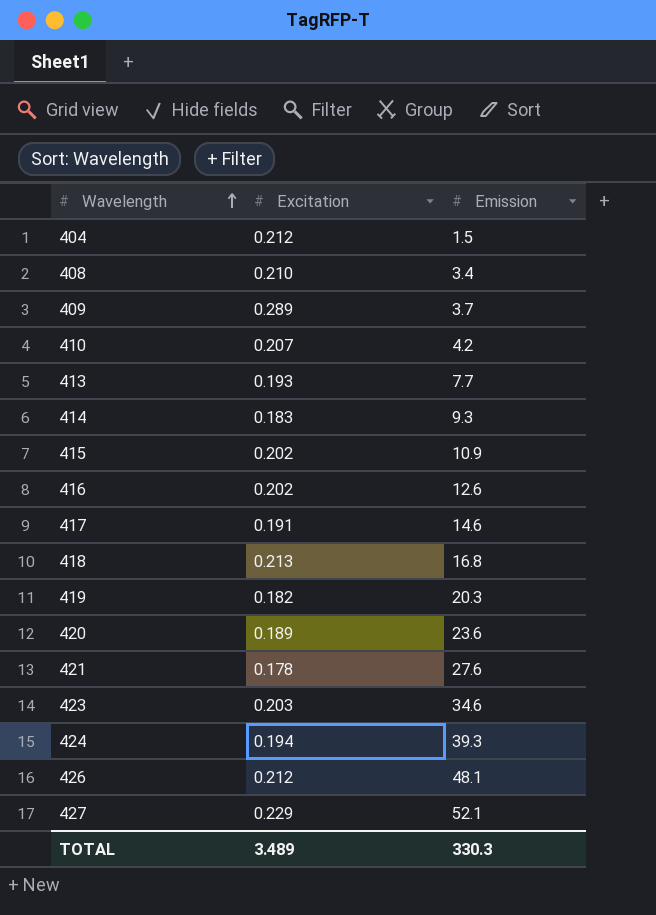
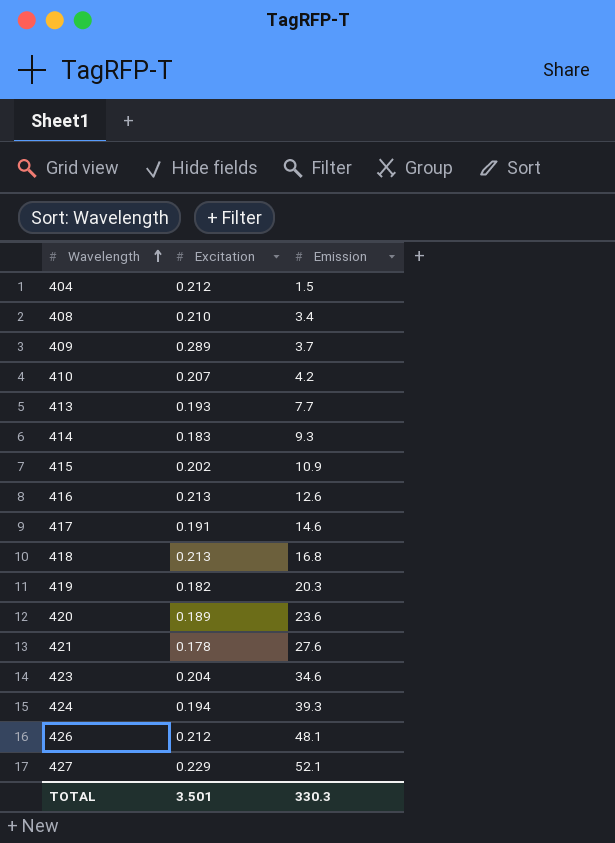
416 | Excitation: 0.202 -> 0.213
423 | Excitation: 0.203 -> 0.204
TOTAL | Excitation: 3.489 -> 3.501

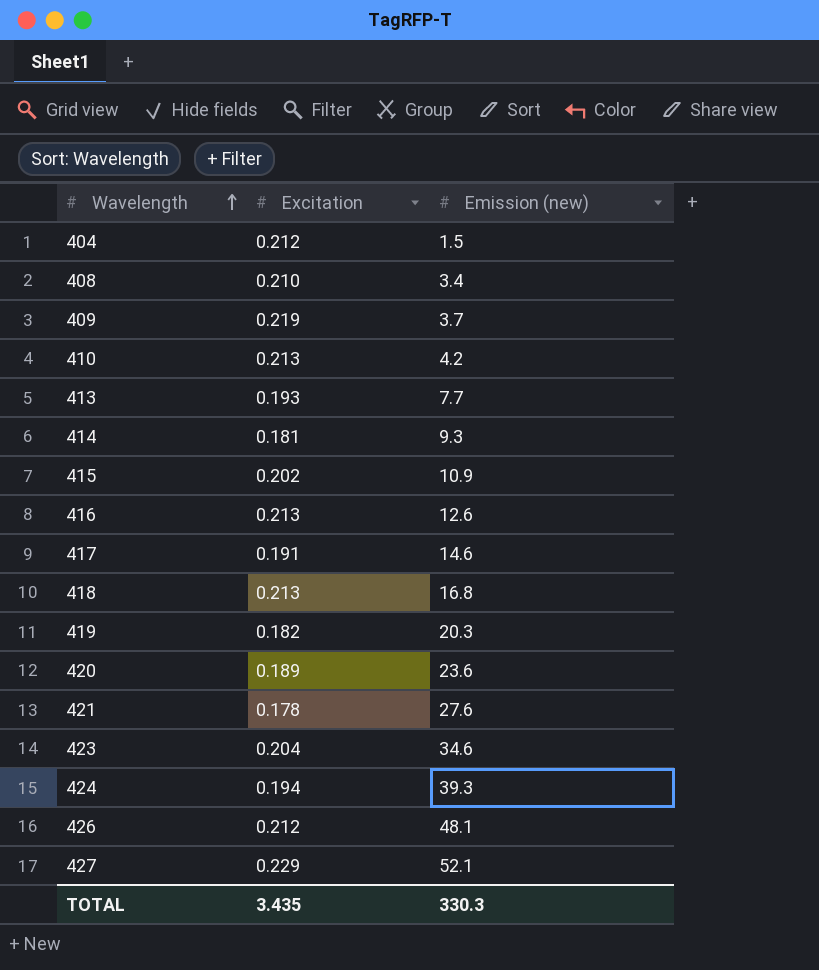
column name: Emission -> Emission (new)
409 | Excitation: 0.289 -> 0.219
410 | Excitation: 0.207 -> 0.213
414 | Excitation: 0.183 -> 0.181
TOTAL | Excitation: 3.501 -> 3.435

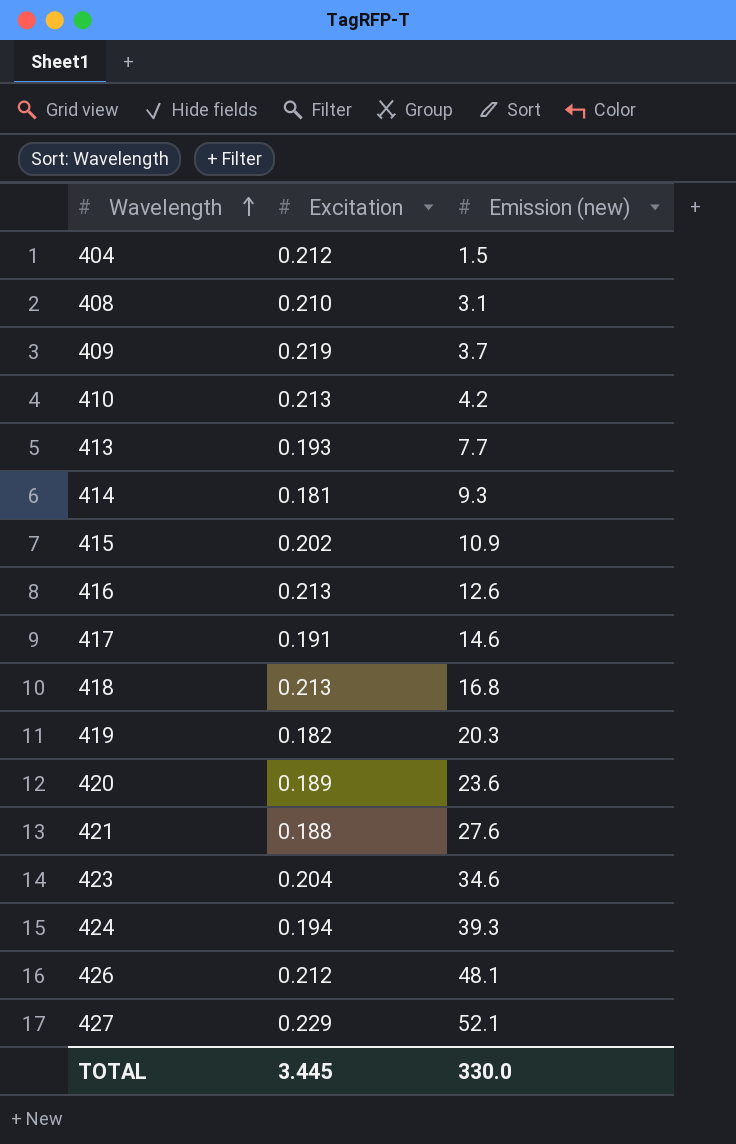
408 | Emission (new): 3.4 -> 3.1
421 | Excitation: 0.178 -> 0.188
TOTAL | Excitation: 3.435 -> 3.445
TOTAL | Emission (new): 330.3 -> 330.0

